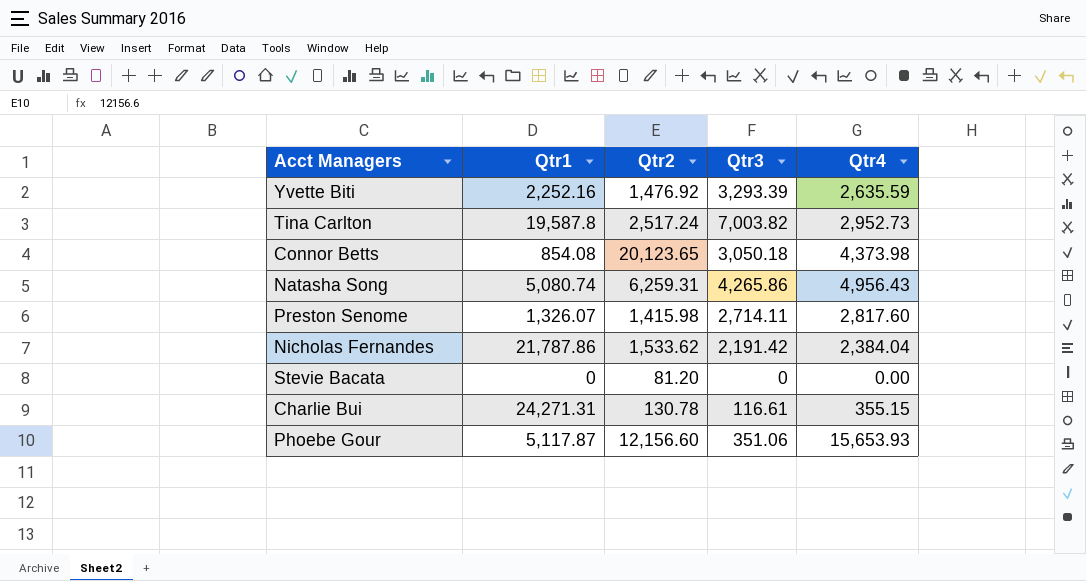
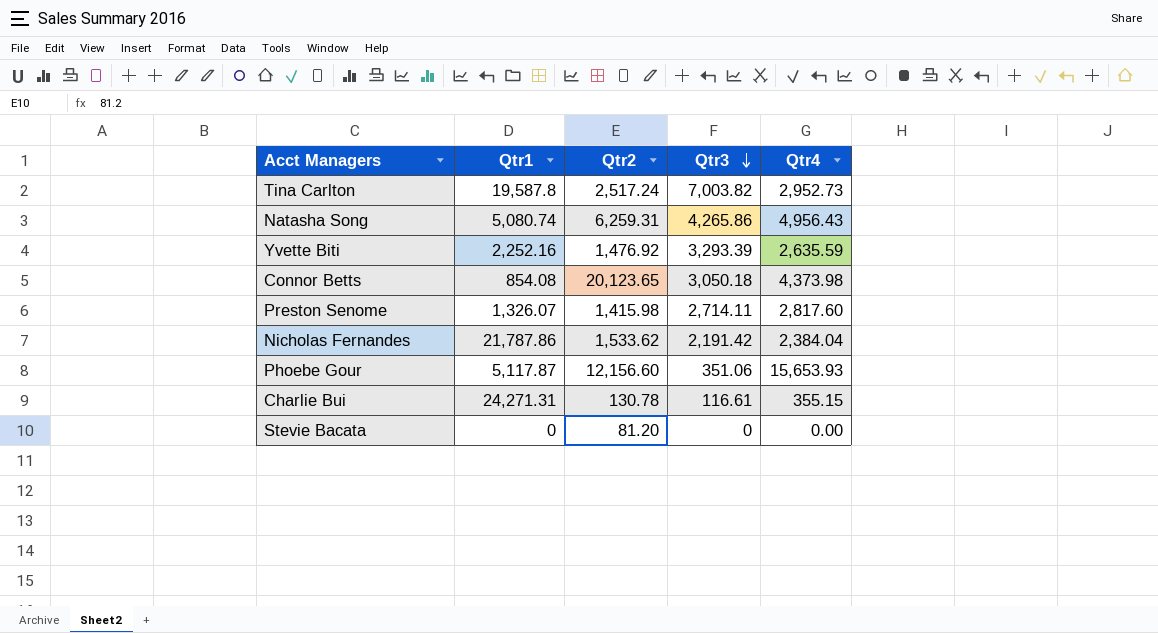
row order: none -> Qtr3 descending

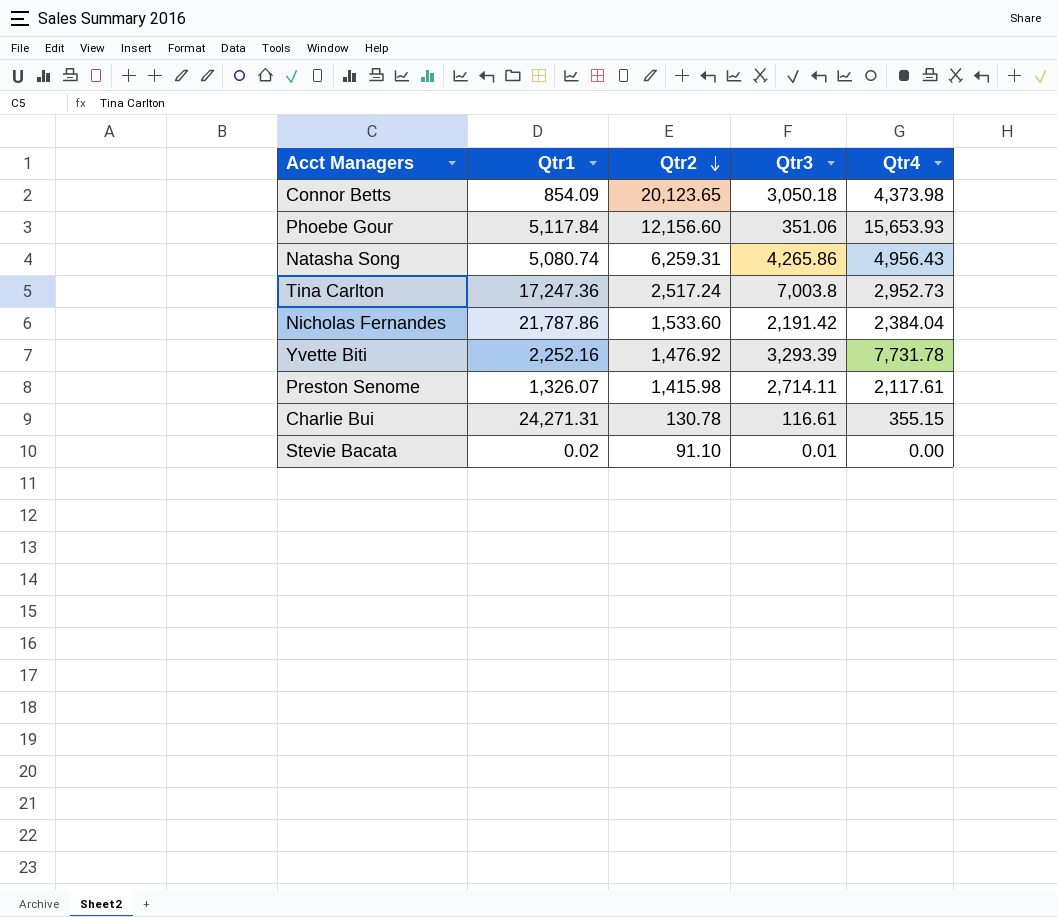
row order: Qtr3 descending -> Qtr2 descending
Connor Betts | Qtr1: 854.08 -> 854.09
Phoebe Gour | Qtr1: 5,117.87 -> 5,117.84
Tina Carlton | Qtr1: 19,587.8 -> 17,247.36
Tina Carlton | Qtr3: 7,003.82 -> 7,003.8
Nicholas Fernandes | Qtr2: 1,533.62 -> 1,533.60
Yvette Biti | Qtr4: 2,635.59 -> 7,731.78
Preston Senome | Qtr4: 2,817.60 -> 2,117.61
Stevie Bacata | Qtr1: 0 -> 0.02
Stevie Bacata | Qtr2: 81.20 -> 91.10
Stevie Bacata | Qtr3: 0 -> 0.01

